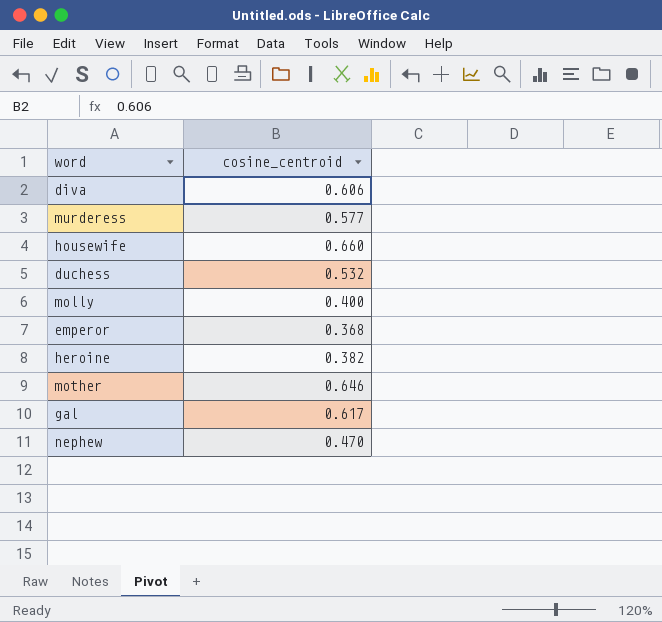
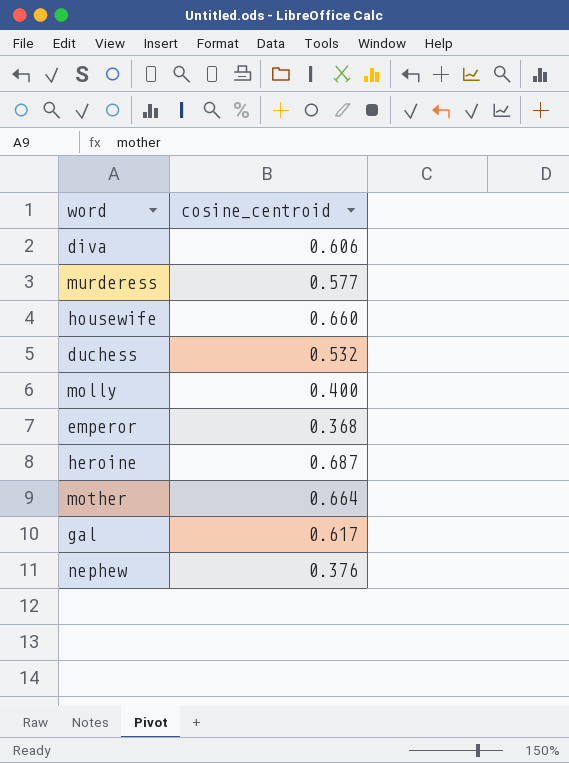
heroine | cosine_centroid: 0.382 -> 0.687
mother | cosine_centroid: 0.646 -> 0.664
nephew | cosine_centroid: 0.470 -> 0.376

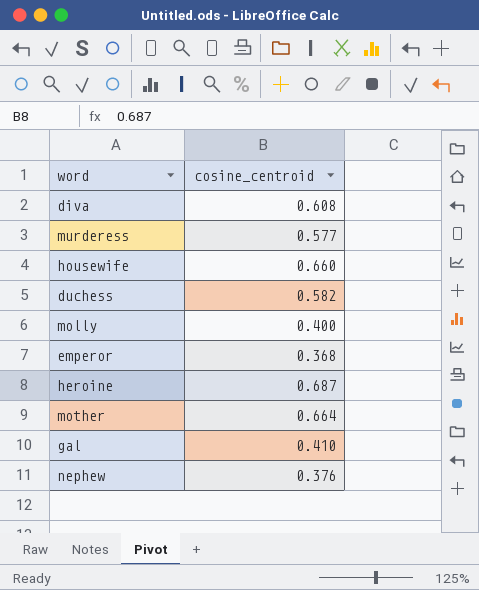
diva | cosine_centroid: 0.606 -> 0.608
duchess | cosine_centroid: 0.532 -> 0.582
gal | cosine_centroid: 0.617 -> 0.410

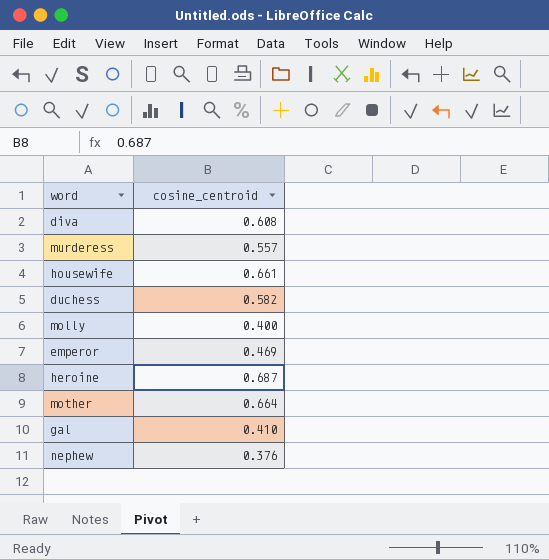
murderess | cosine_centroid: 0.577 -> 0.557
housewife | cosine_centroid: 0.660 -> 0.661
emperor | cosine_centroid: 0.368 -> 0.469

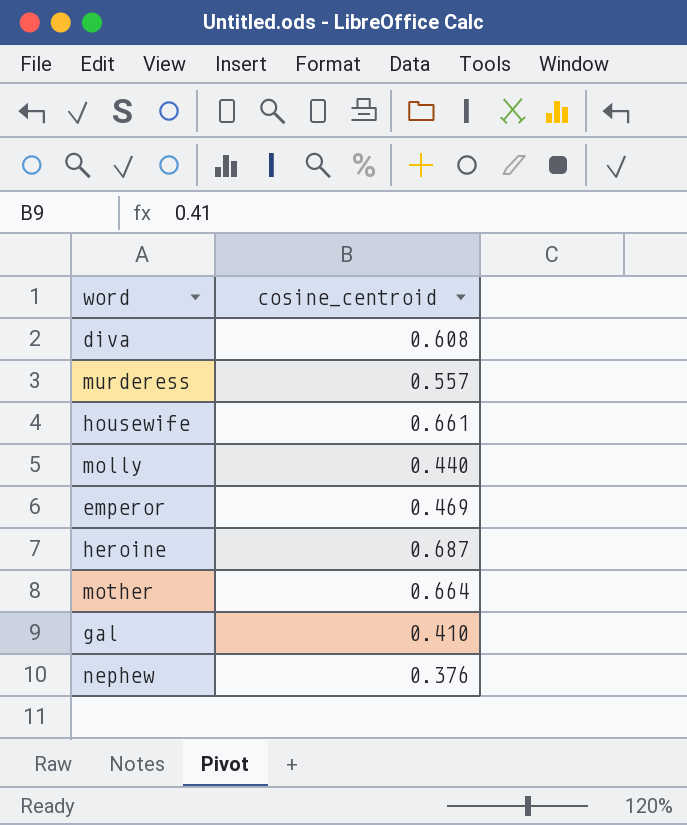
row duchess: 0.582 -> none
molly | cosine_centroid: 0.400 -> 0.440

